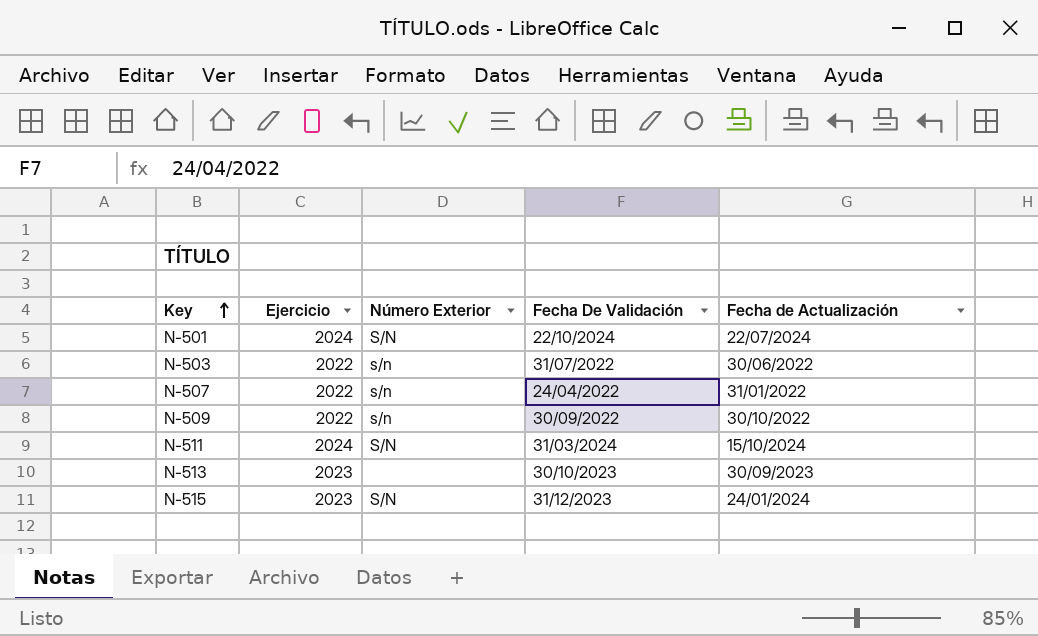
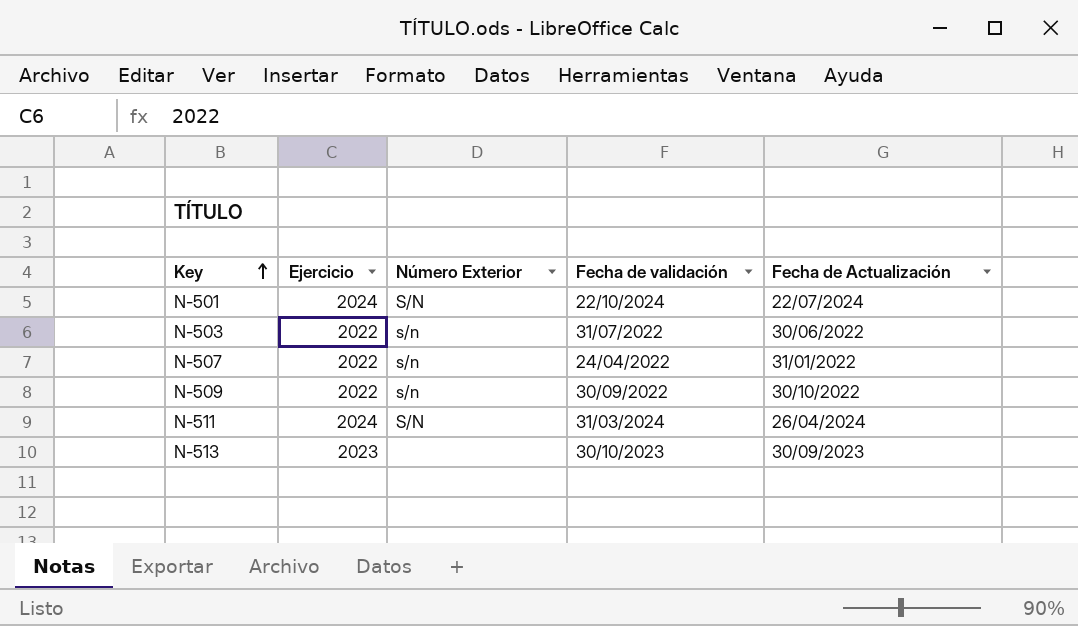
column name: Fecha De Validación -> Fecha de validación
row N-515: 2023 | S/N | 31/12/2023 | 24/01/2024 -> none
N-511 | Fecha de Actualización: 15/10/2024 -> 26/04/2024

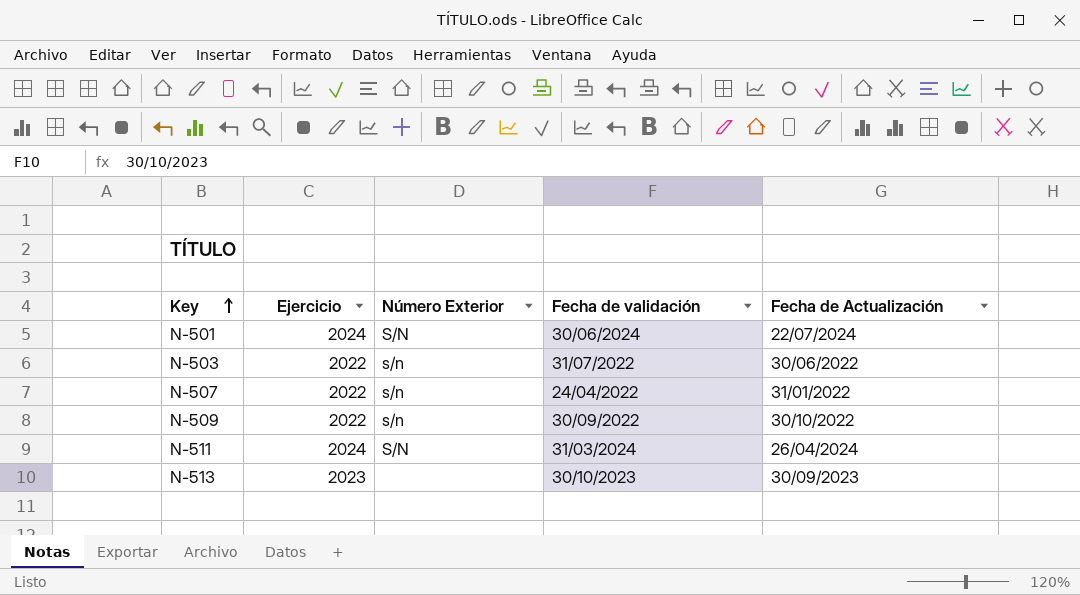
N-501 | Fecha de validación: 22/10/2024 -> 30/06/2024

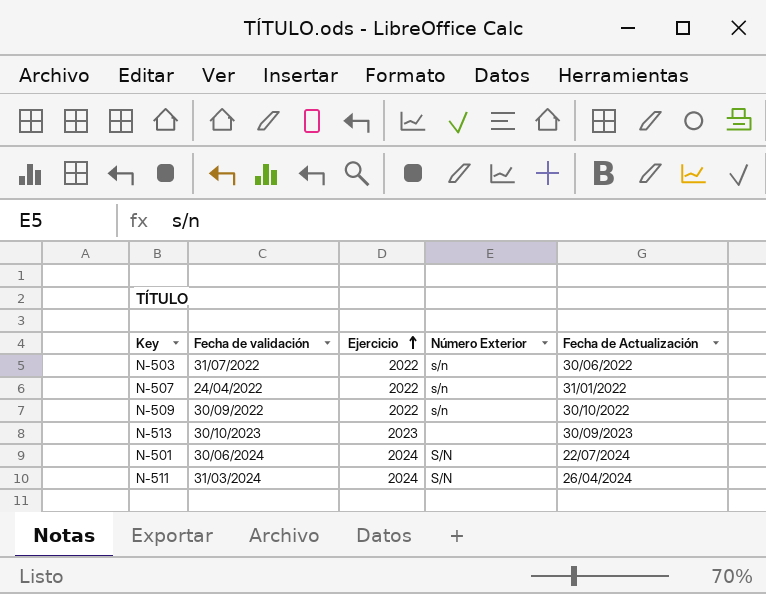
row order: Key ascending -> Ejercicio ascending
column Fecha de validación | position: 4 -> 2

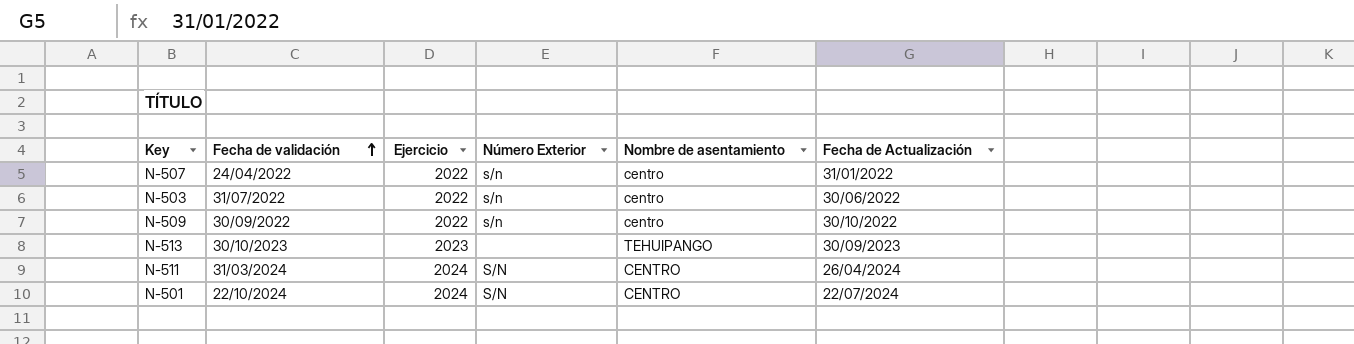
row order: Ejercicio ascending -> Fecha de validación ascending
column Nombre de asentamiento | position: none -> 5
N-501 | Fecha de validación: 30/06/2024 -> 22/10/2024

